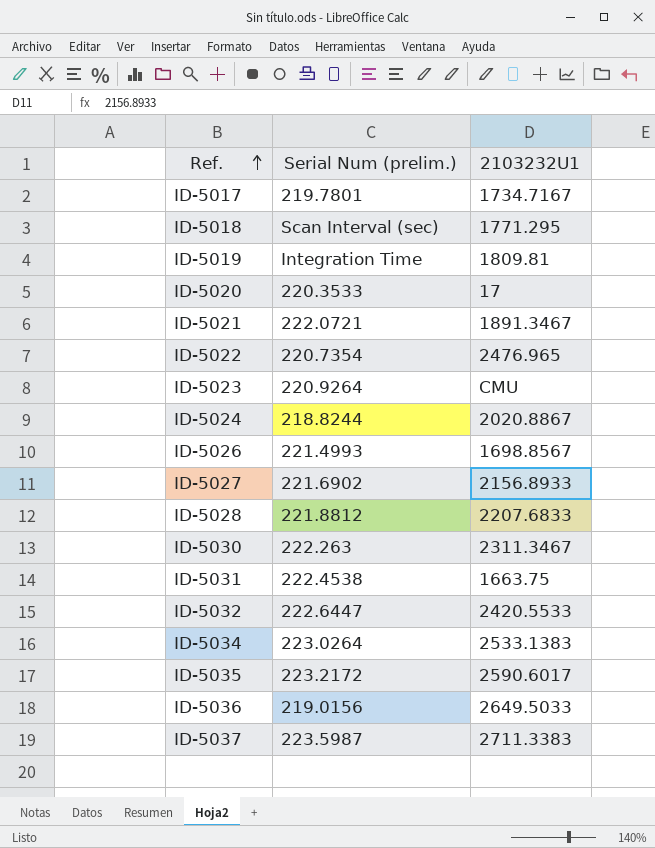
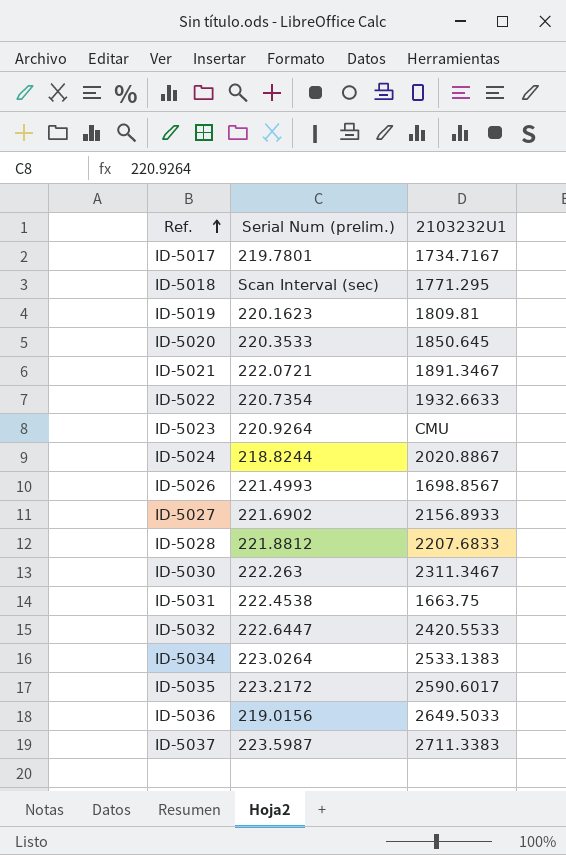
ID-5019 | Serial Num (prelim.): Integration Time -> 220.1623
ID-5020 | 2103232U1: 17 -> 1850.645
ID-5022 | 2103232U1: 2476.965 -> 1932.6633

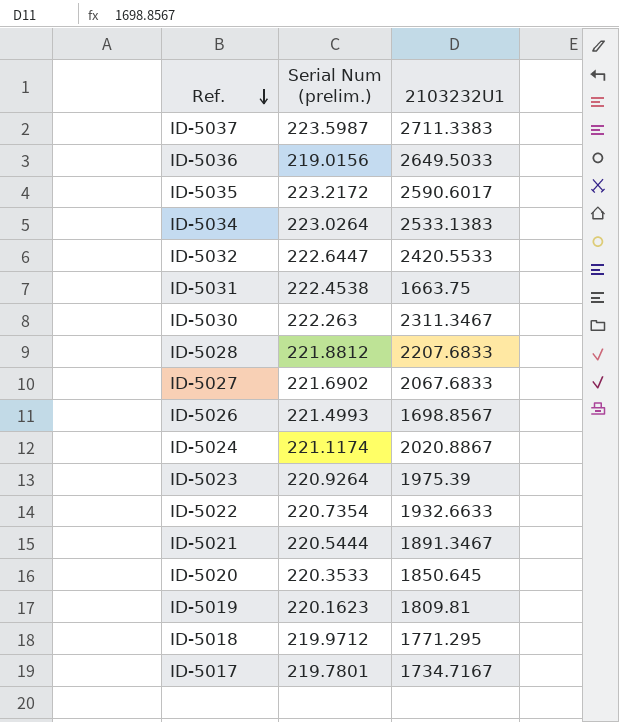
row order: Ref. ascending -> Ref. descending
ID-5027 | 2103232U1: 2156.8933 -> 2067.6833
ID-5024 | Serial Num (prelim.): 218.8244 -> 221.1174
ID-5023 | 2103232U1: CMU -> 1975.39
ID-5021 | Serial Num (prelim.): 222.0721 -> 220.5444
ID-5018 | Serial Num (prelim.): Scan Interval (sec) -> 219.9712

